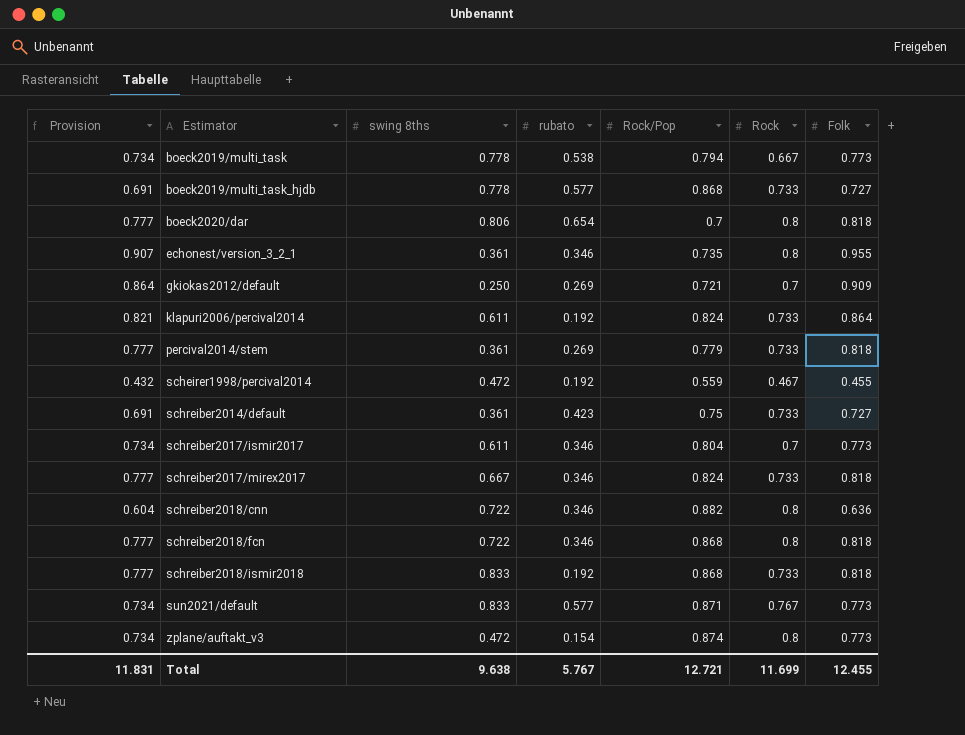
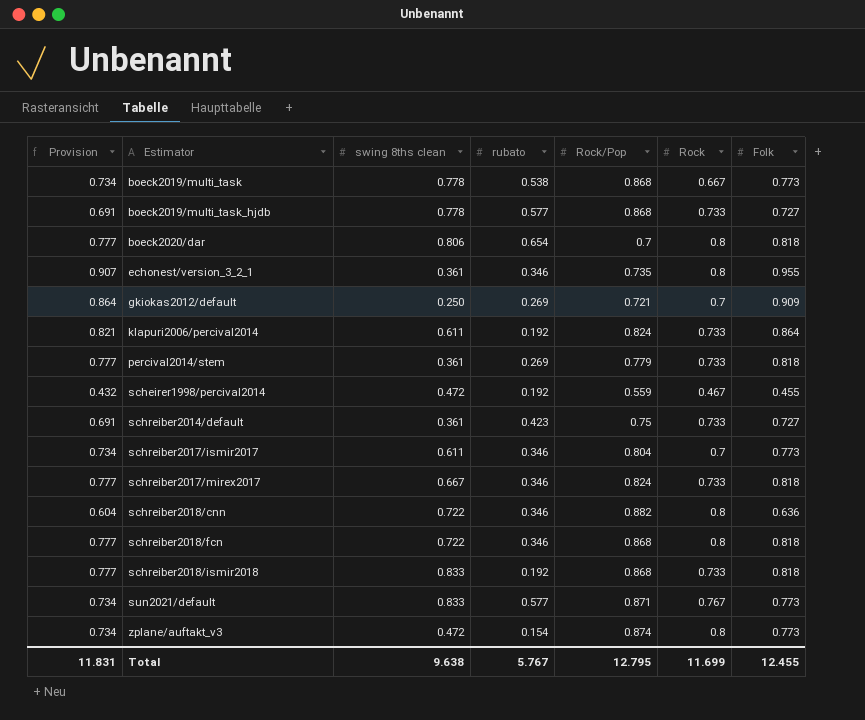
column name: swing 8ths -> swing 8ths clean
boeck2019/multi_task | Rock/Pop: 0.794 -> 0.868
Total | Rock/Pop: 12.721 -> 12.795

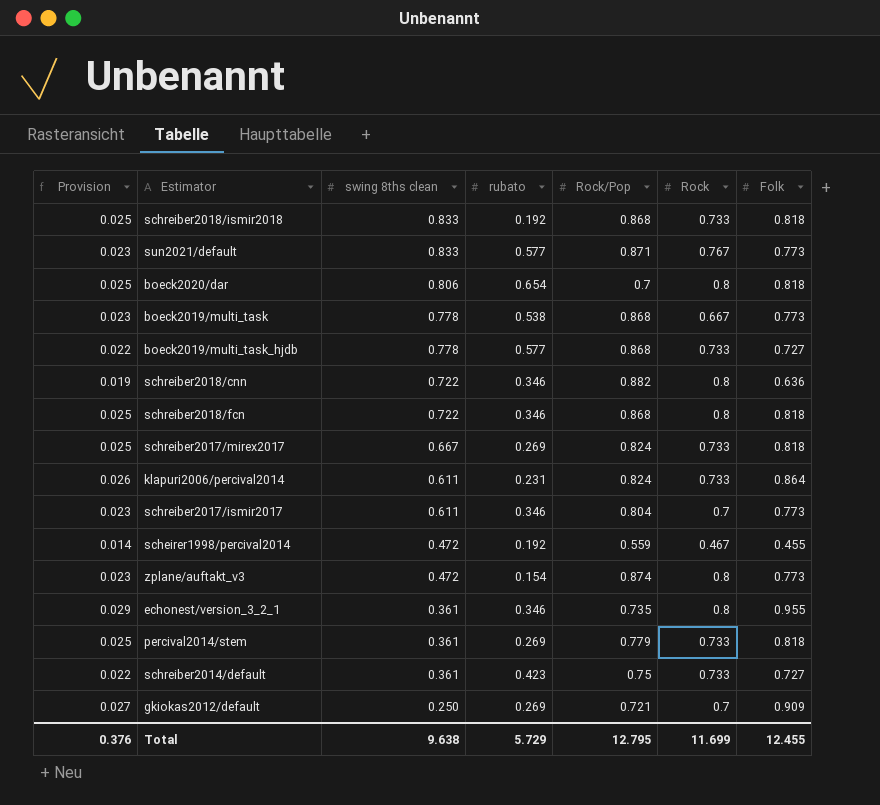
row order: Estimator ascending -> swing 8ths clean descending
column Provision | formula: [Folk] * 0.95 -> [Folk] * 0.03
schreiber2017/mirex2017 | rubato: 0.346 -> 0.269
klapuri2006/percival2014 | rubato: 0.192 -> 0.231
Total | Provision: 11.831 -> 0.376
Total | rubato: 5.767 -> 5.729

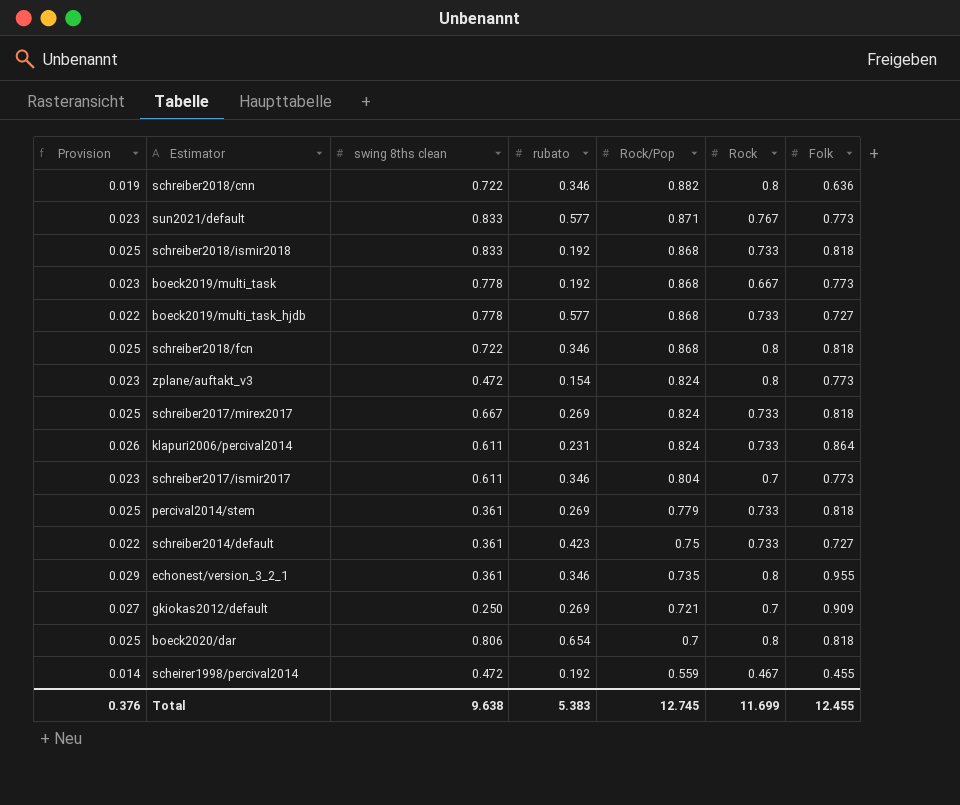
row order: swing 8ths clean descending -> Rock/Pop descending
boeck2019/multi_task | rubato: 0.538 -> 0.192
zplane/auftakt_v3 | Rock/Pop: 0.874 -> 0.824
Total | rubato: 5.729 -> 5.383
Total | Rock/Pop: 12.795 -> 12.745

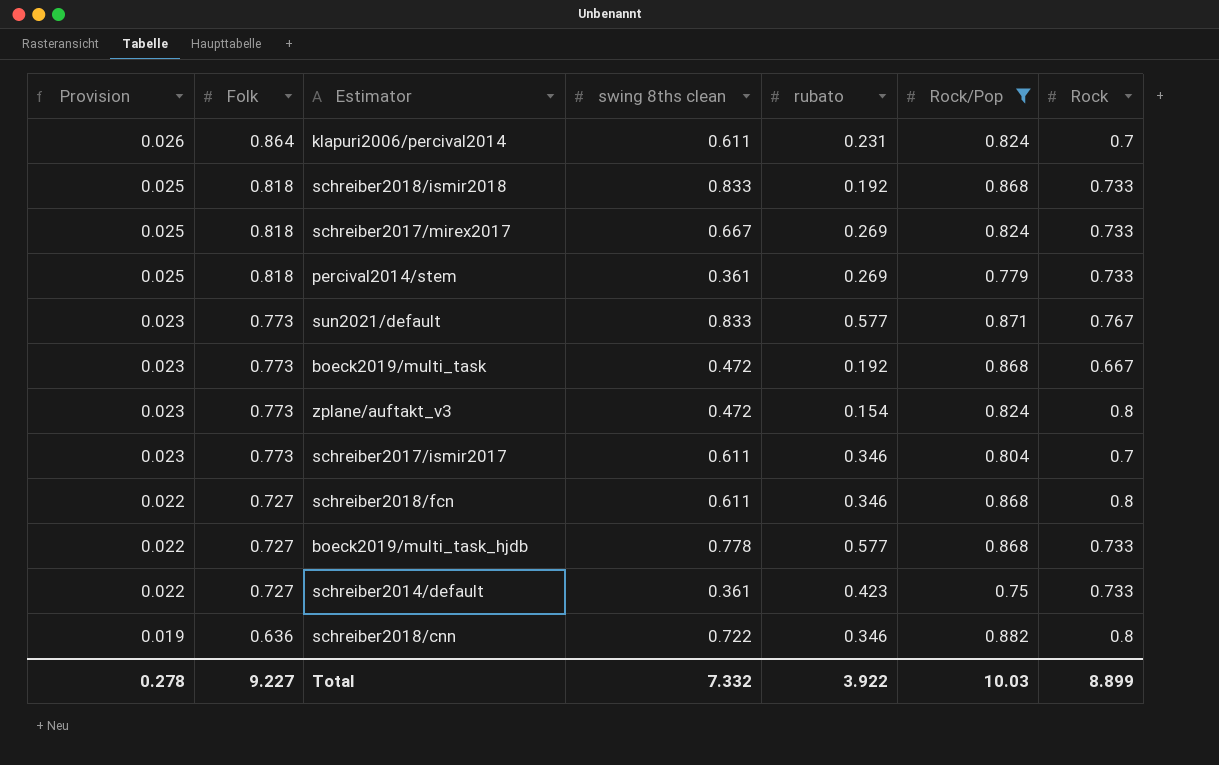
filter: none -> Rock/Pop >= 0.75
row order: Rock/Pop descending -> Provision descending
column Folk | position: 7 -> 2
klapuri2006/percival2014 | Rock: 0.733 -> 0.7
boeck2019/multi_task | swing 8ths clean: 0.778 -> 0.472
schreiber2018/fcn | Provision: 0.025 -> 0.022
schreiber2018/fcn | Folk: 0.818 -> 0.727
schreiber2018/fcn | swing 8ths clean: 0.722 -> 0.611
Total | Provision: 0.376 -> 0.278
Total | Folk: 12.455 -> 9.227
Total | swing 8ths clean: 9.638 -> 7.332
Total | rubato: 5.383 -> 3.922
Total | Rock/Pop: 12.745 -> 10.03
Total | Rock: 11.699 -> 8.899

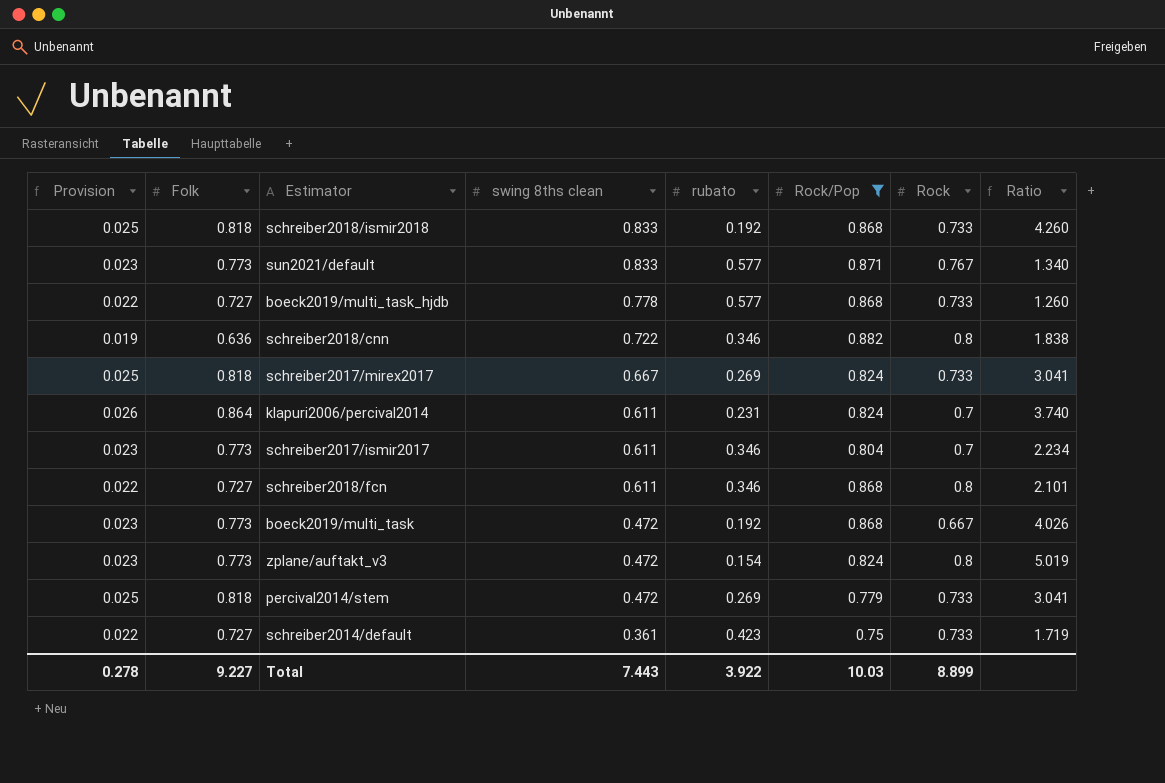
row order: Provision descending -> swing 8ths clean descending
column Ratio | formula: none -> [Folk] / [rubato]
percival2014/stem | swing 8ths clean: 0.361 -> 0.472
Total | swing 8ths clean: 7.332 -> 7.443

